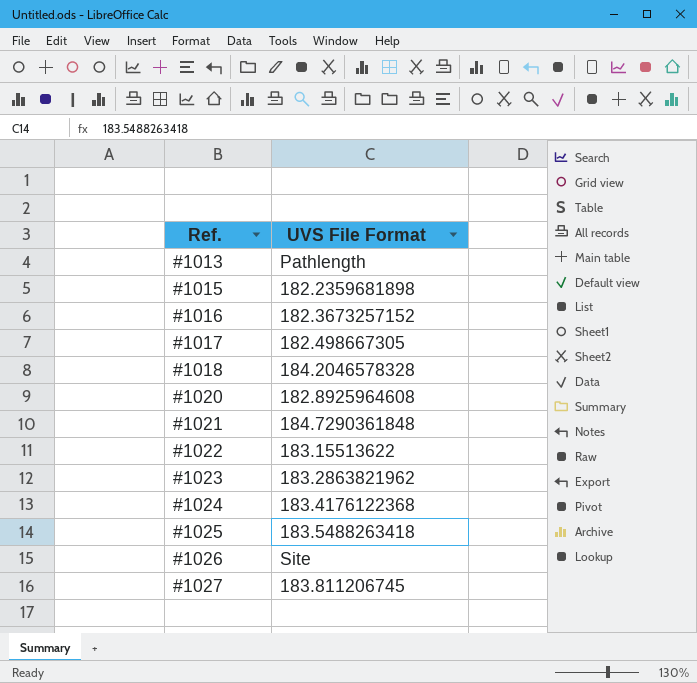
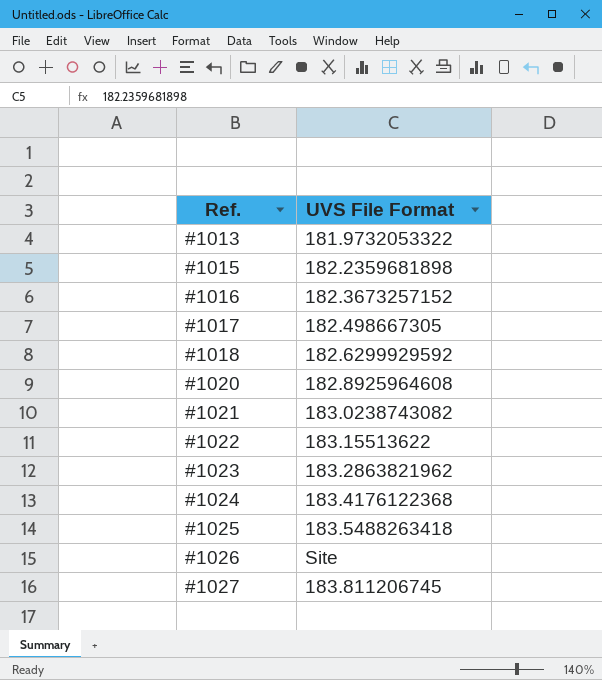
#1013 | UVS File Format: Pathlength -> 181.9732053322
#1018 | UVS File Format: 184.2046578328 -> 182.6299929592
#1021 | UVS File Format: 184.7290361848 -> 183.0238743082

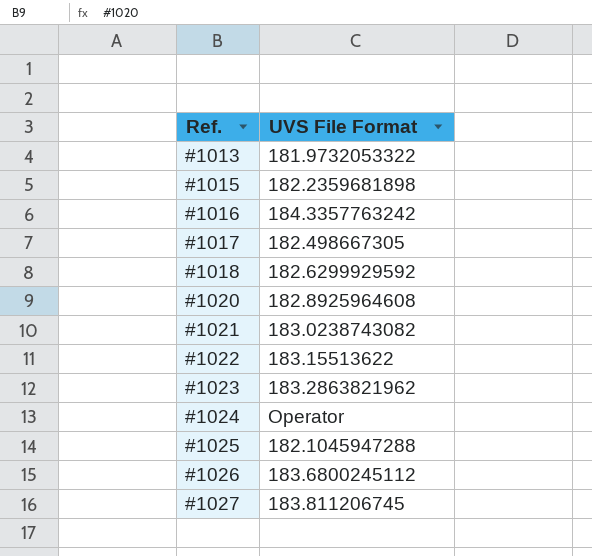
#1016 | UVS File Format: 182.3673257152 -> 184.3357763242
#1024 | UVS File Format: 183.4176122368 -> Operator
#1025 | UVS File Format: 183.5488263418 -> 182.1045947288
#1026 | UVS File Format: Site -> 183.6800245112

